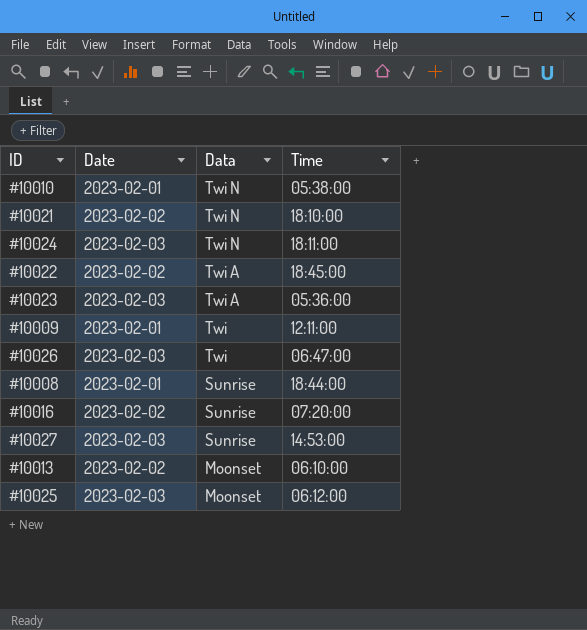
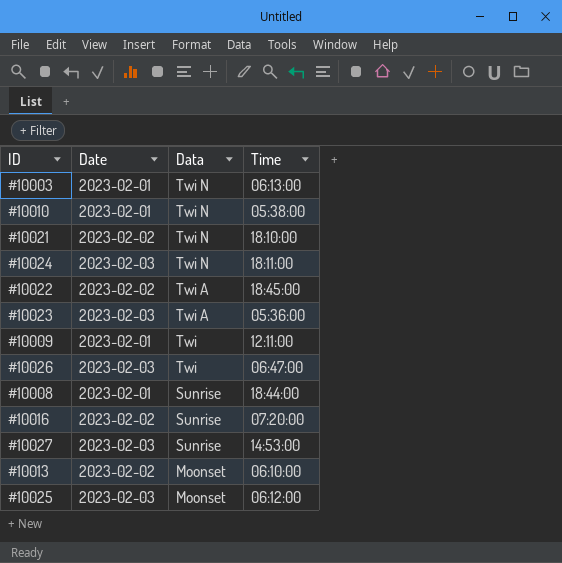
row #10003: none -> 2023-02-01 | Twi N | 06:13:00

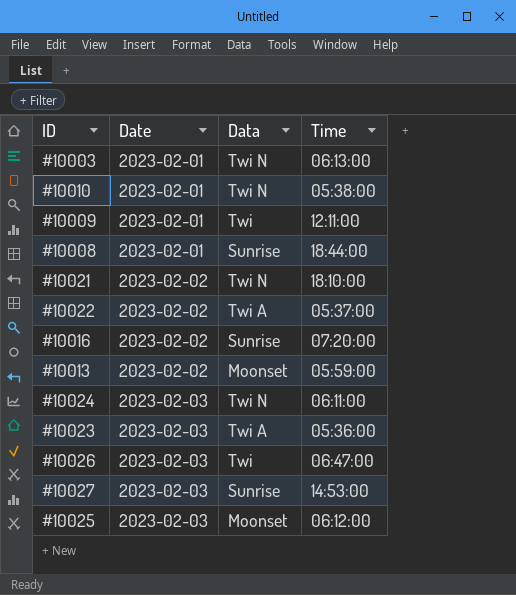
row order: Data descending -> Date ascending
#10022 | Time: 18:45:00 -> 05:37:00
#10013 | Time: 06:10:00 -> 05:59:00
#10024 | Time: 18:11:00 -> 06:11:00

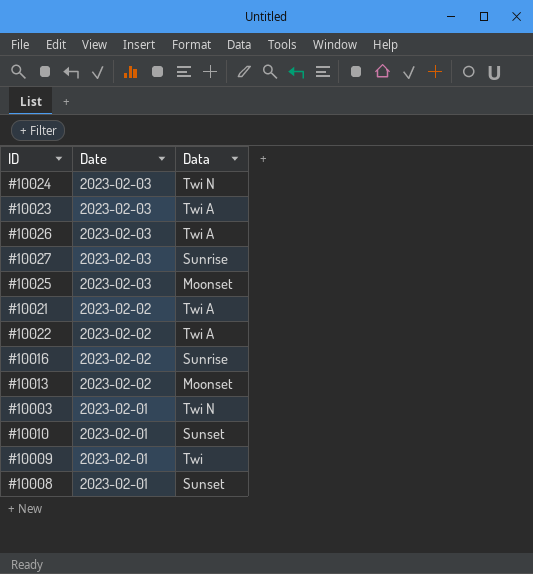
row order: Date ascending -> Date descending
column Time | position: 4 -> none
#10026 | Data: Twi -> Twi A
#10021 | Data: Twi N -> Twi A
#10010 | Data: Twi N -> Sunset
#10008 | Data: Sunrise -> Sunset

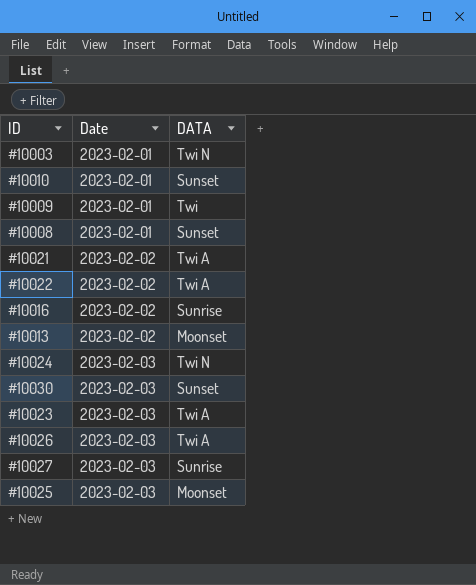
row order: Date descending -> Date ascending
column name: Data -> DATA
row #10030: none -> 2023-02-03 | Sunset

